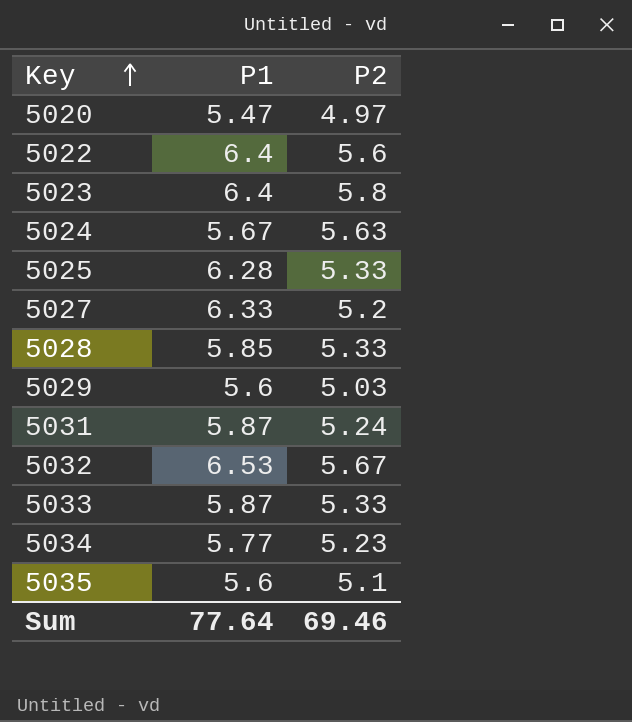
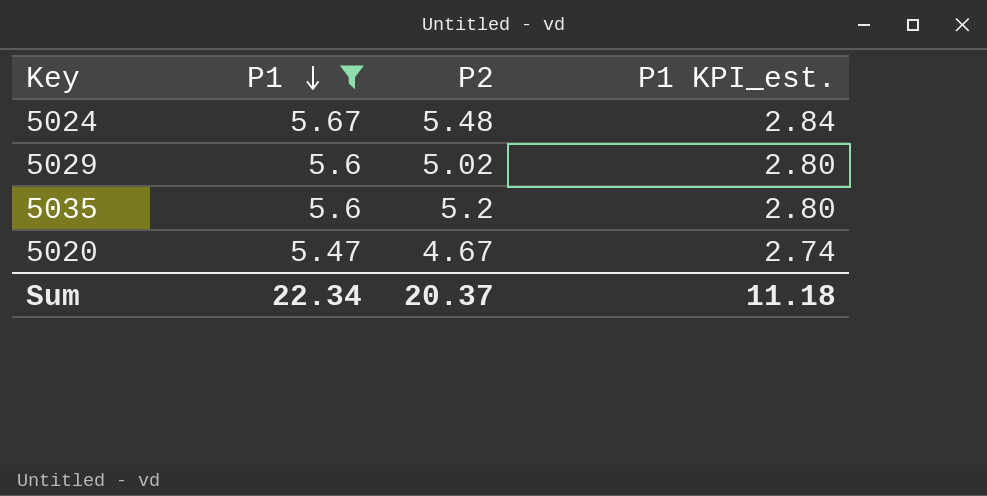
filter: none -> P1 <= 5.67
row order: Key ascending -> P1 descending
column P1 KPI_est. | formula: none -> [P1] * 0.5
5024 | P2: 5.63 -> 5.48
5029 | P2: 5.03 -> 5.02
5035 | P2: 5.1 -> 5.2
5020 | P2: 4.97 -> 4.67
Sum | P1: 77.64 -> 22.34
Sum | P2: 69.46 -> 20.37

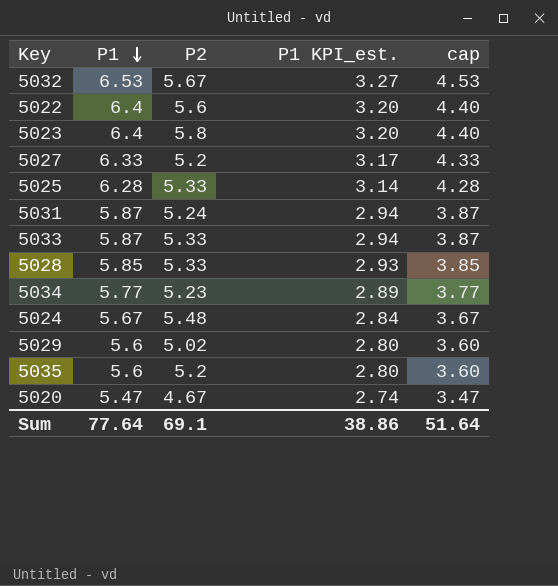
filter: P1 <= 5.67 -> none
column cap | formula: none -> [P1] - 2
Sum | P1: 22.34 -> 77.64
Sum | P2: 20.37 -> 69.1
Sum | P1 KPI_est.: 11.18 -> 38.86

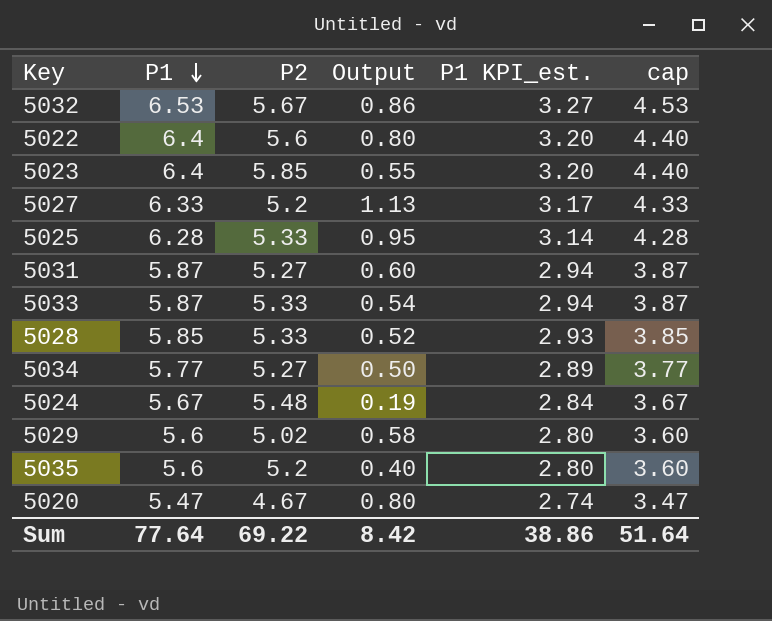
column Output | formula: none -> [P1] - [P2]
5023 | P2: 5.8 -> 5.85
5031 | P2: 5.24 -> 5.27
5034 | P2: 5.23 -> 5.27
Sum | P2: 69.1 -> 69.22

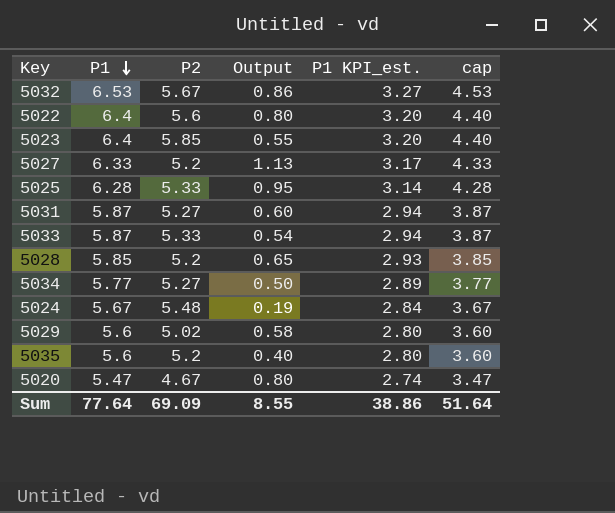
5028 | P2: 5.33 -> 5.2
5028 | Output: 0.52 -> 0.65
Sum | P2: 69.22 -> 69.09
Sum | Output: 8.42 -> 8.55

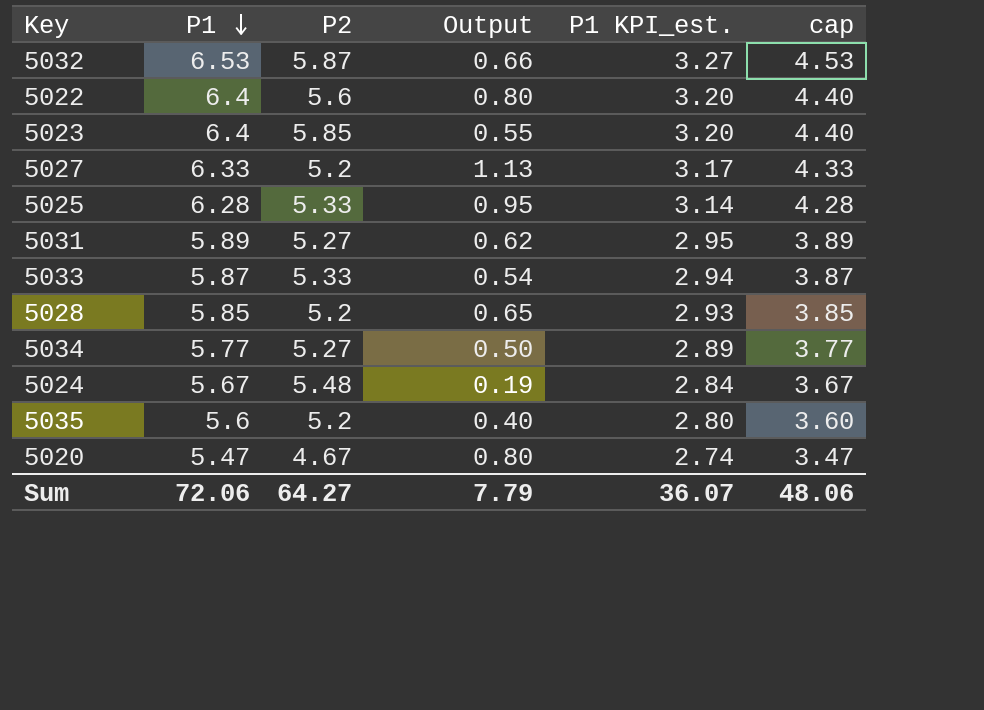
row 5029: 5.6 | 5.02 | 0.58 | 2.80 | 3.60 -> none
5032 | P2: 5.67 -> 5.87
5032 | Output: 0.86 -> 0.66
5031 | P1: 5.87 -> 5.89
5031 | Output: 0.60 -> 0.62
5031 | P1 KPI_est.: 2.94 -> 2.95
5031 | cap: 3.87 -> 3.89
Sum | P1: 77.64 -> 72.06
Sum | P2: 69.09 -> 64.27
Sum | Output: 8.55 -> 7.79
Sum | P1 KPI_est.: 38.86 -> 36.07
Sum | cap: 51.64 -> 48.06

